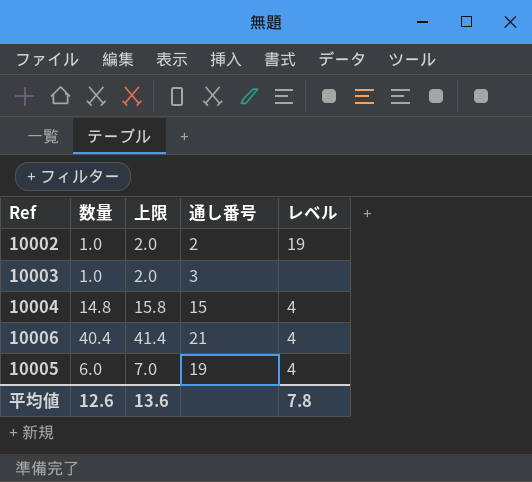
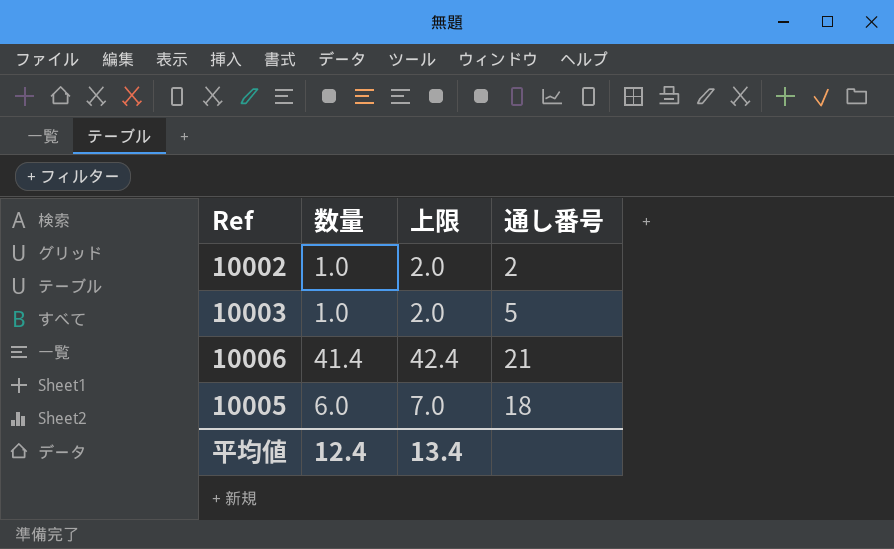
column レベル | position: 5 -> none
row 10004: 14.8 | 15.8 | 15 | 4 -> none
10003 | 通し番号: 3 -> 5
10006 | 数量: 40.4 -> 41.4
10006 | 上限: 41.4 -> 42.4
10005 | 通し番号: 19 -> 18
平均値 | 数量: 12.6 -> 12.4
平均値 | 上限: 13.6 -> 13.4

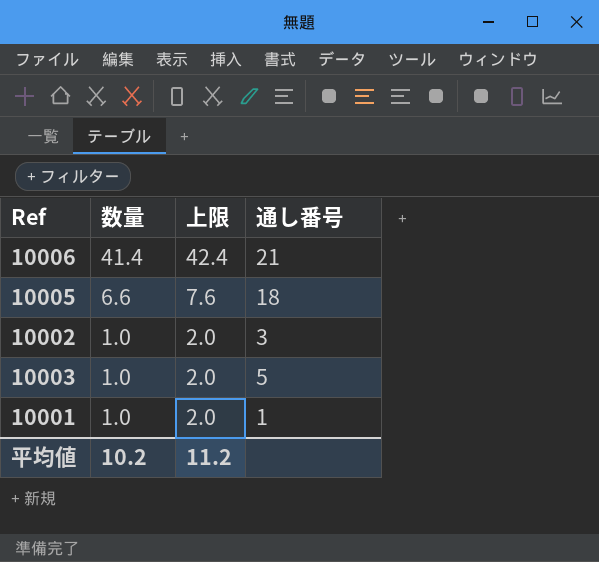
row order: none -> 数量 descending
10005 | 数量: 6.0 -> 6.6
10005 | 上限: 7.0 -> 7.6
10002 | 通し番号: 2 -> 3
row 10001: none -> 1.0 | 2.0 | 1
平均値 | 数量: 12.4 -> 10.2
平均値 | 上限: 13.4 -> 11.2

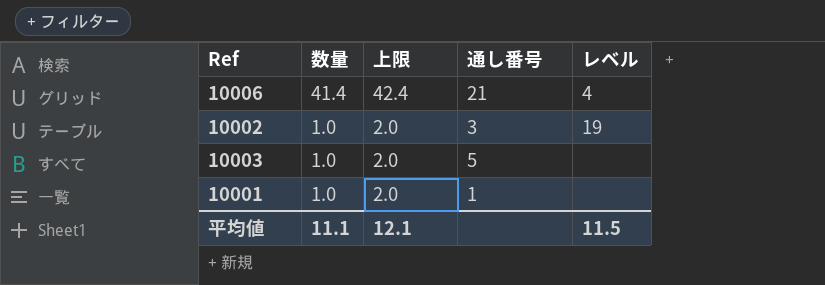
column レベル | position: none -> 5
row 10005: 6.6 | 7.6 | 18 -> none
平均値 | 数量: 10.2 -> 11.1
平均値 | 上限: 11.2 -> 12.1

